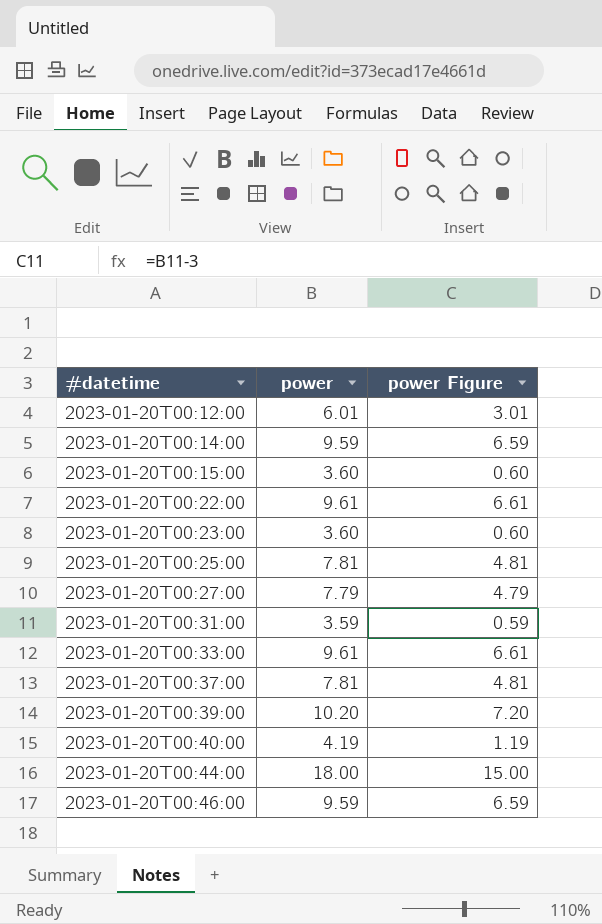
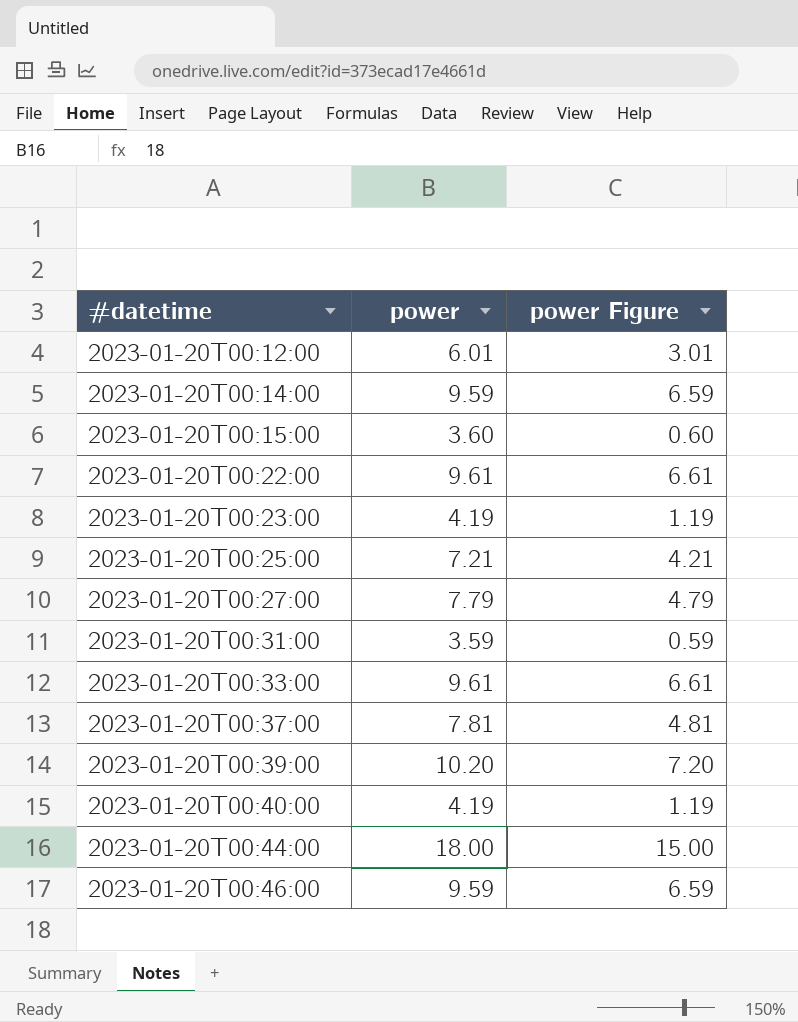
2023-01-20T00:23:00 | power: 3.60 -> 4.19
2023-01-20T00:23:00 | power Figure: 0.60 -> 1.19
2023-01-20T00:25:00 | power: 7.81 -> 7.21
2023-01-20T00:25:00 | power Figure: 4.81 -> 4.21

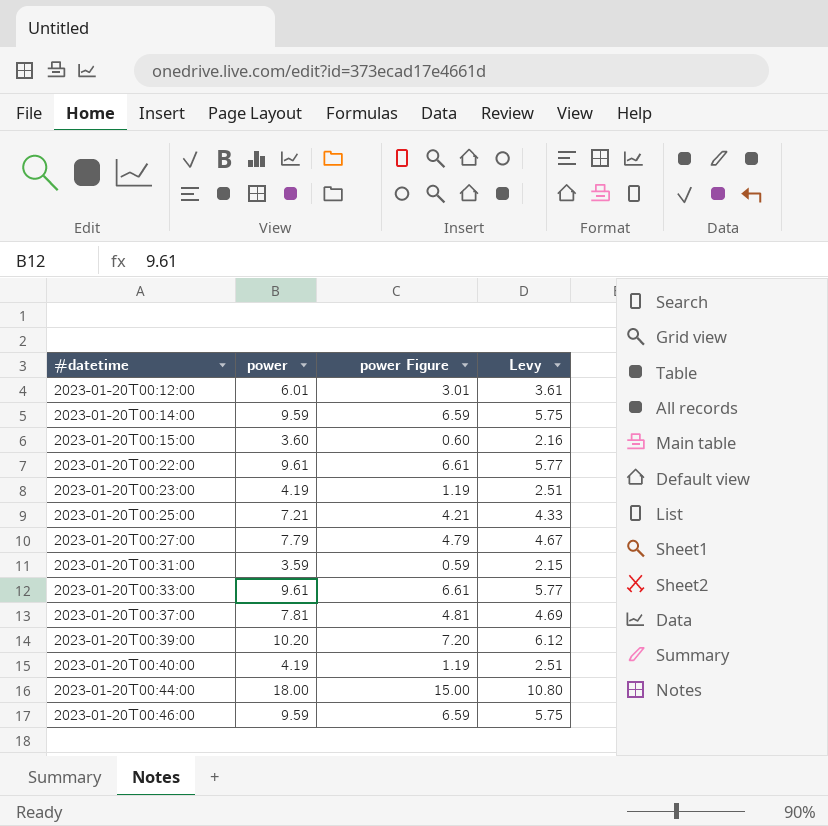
column Levy | formula: none -> [power] * 0.6

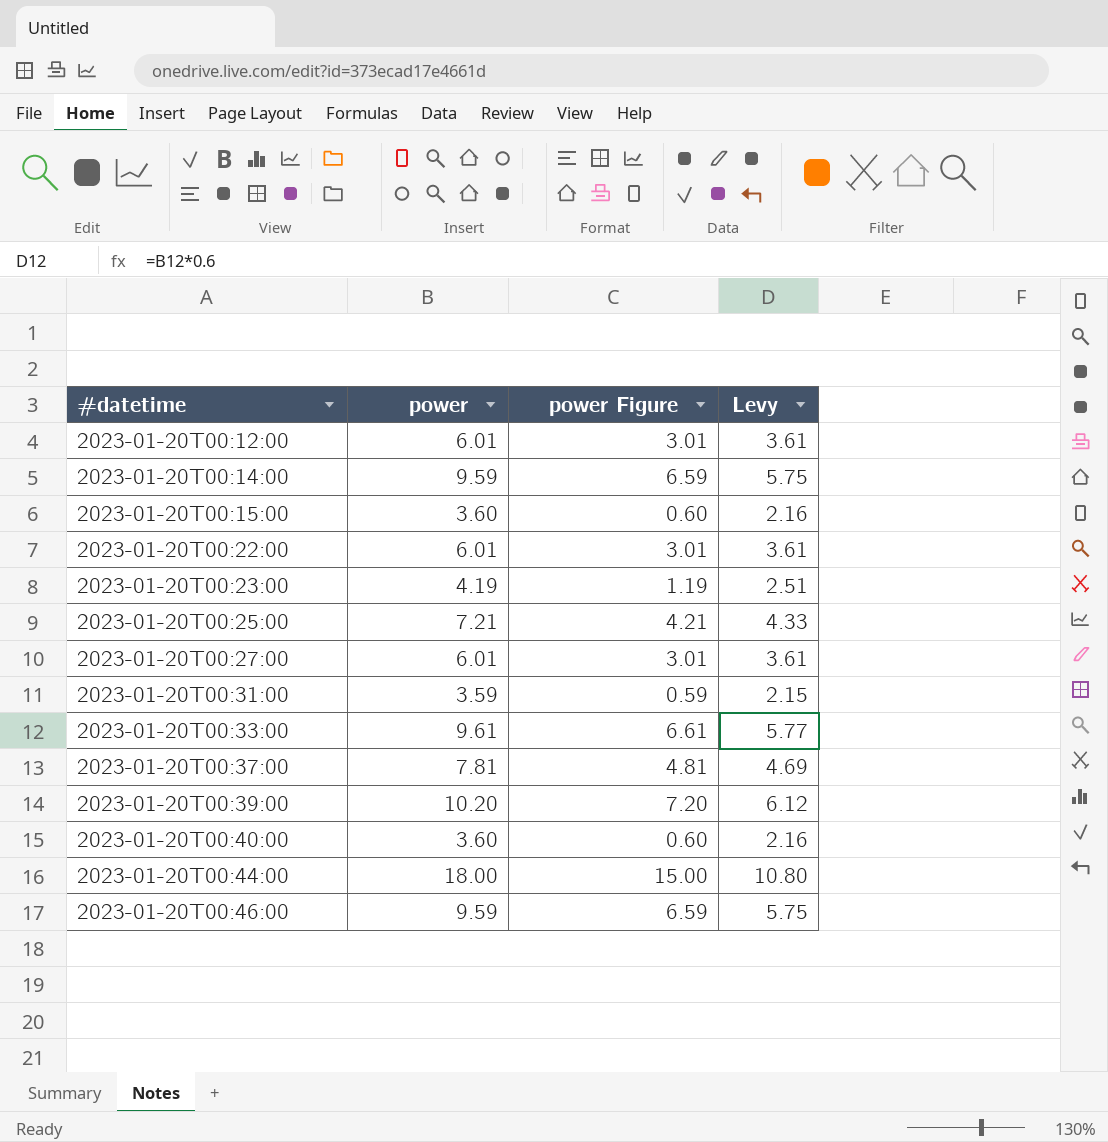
2023-01-20T00:22:00 | power: 9.61 -> 6.01
2023-01-20T00:22:00 | power Figure: 6.61 -> 3.01
2023-01-20T00:22:00 | Levy: 5.77 -> 3.61
2023-01-20T00:27:00 | power: 7.79 -> 6.01
2023-01-20T00:27:00 | power Figure: 4.79 -> 3.01
2023-01-20T00:27:00 | Levy: 4.67 -> 3.61
2023-01-20T00:40:00 | power: 4.19 -> 3.60
2023-01-20T00:40:00 | power Figure: 1.19 -> 0.60
2023-01-20T00:40:00 | Levy: 2.51 -> 2.16

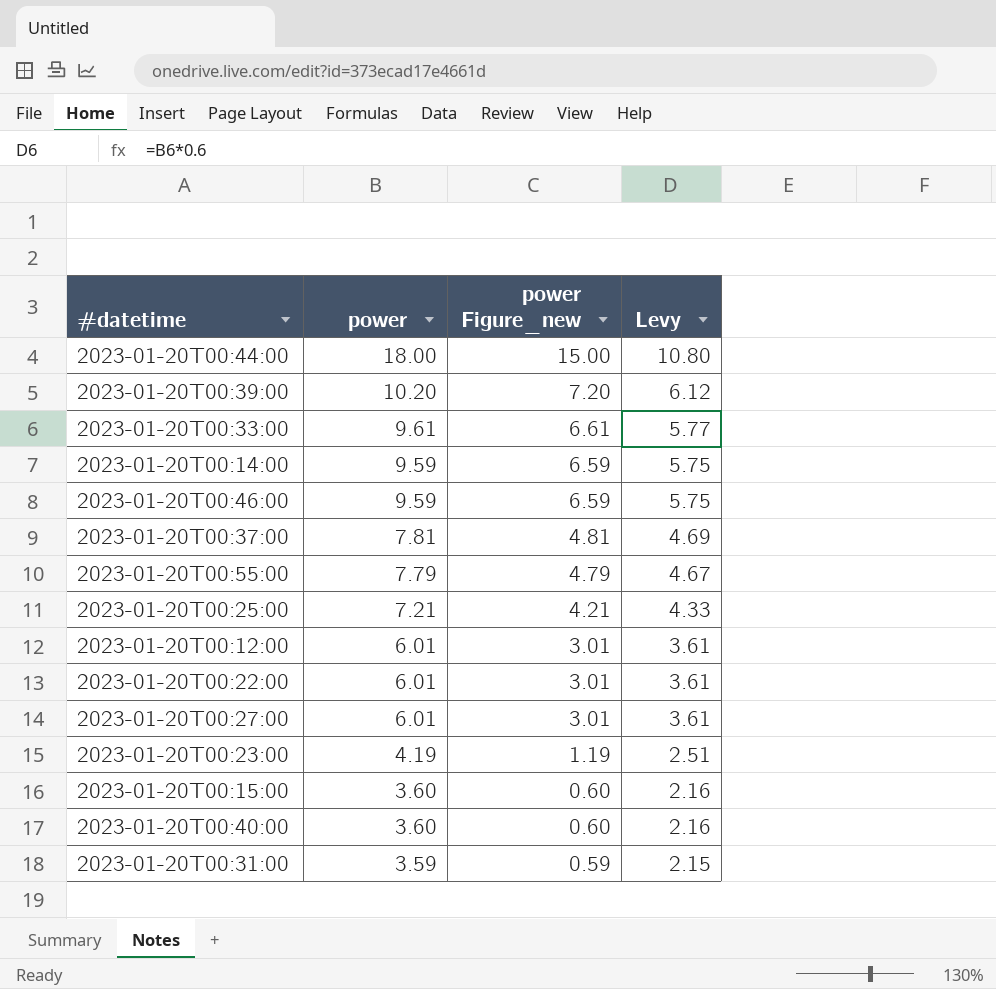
row order: #datetime ascending -> power descending
column name: power Figure -> power Figure_new
row 2023-01-20T00:55:00: none -> 7.79 | 4.79 | 4.67

